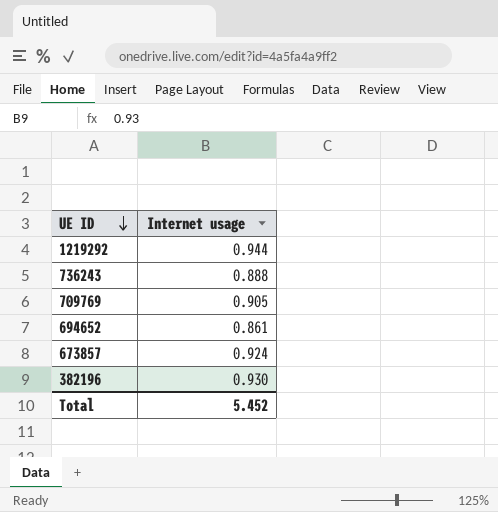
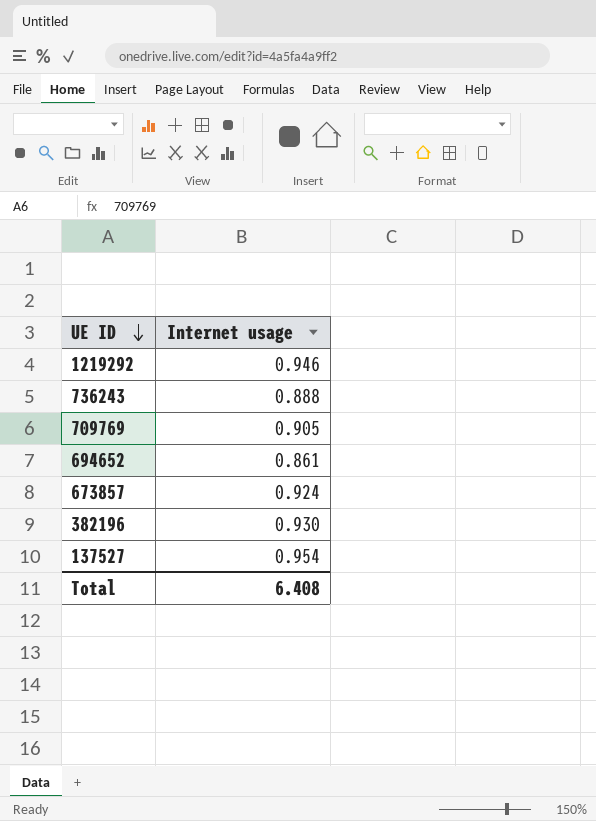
1219292 | Internet usage: 0.944 -> 0.946
row 137527: none -> 0.954
Total | Internet usage: 5.452 -> 6.408

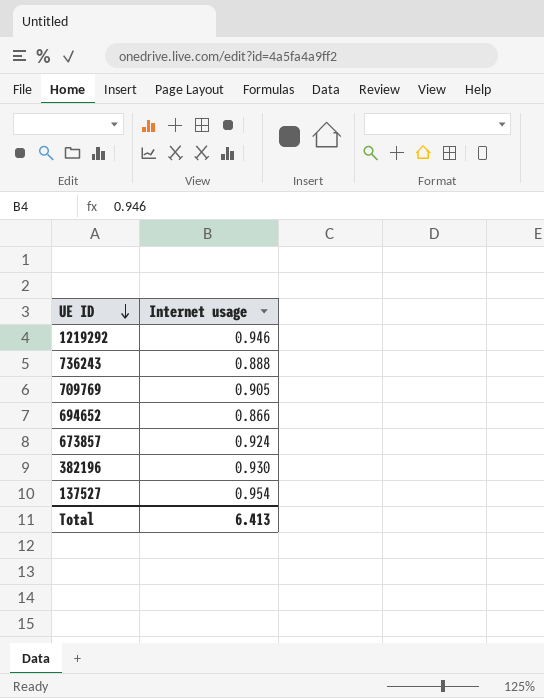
694652 | Internet usage: 0.861 -> 0.866
Total | Internet usage: 6.408 -> 6.413

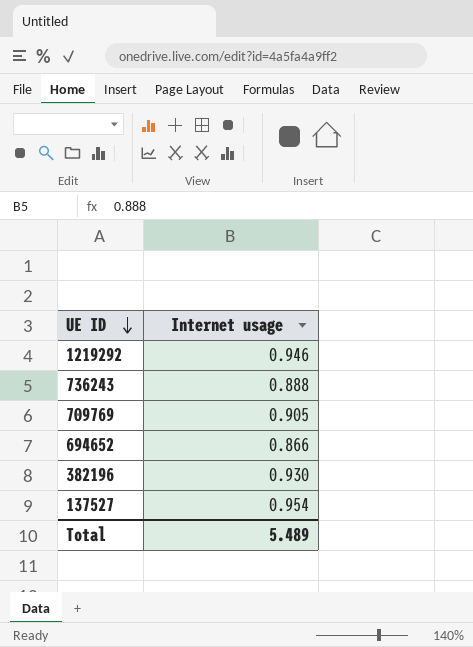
row 673857: 0.924 -> none
Total | Internet usage: 6.413 -> 5.489

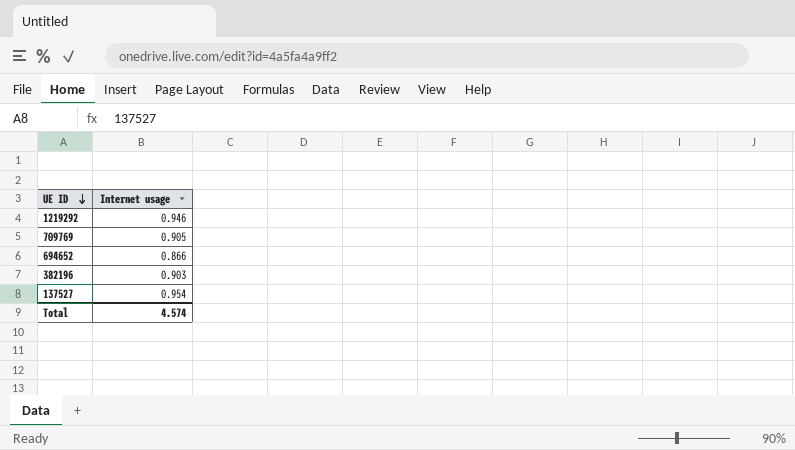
row 736243: 0.888 -> none
382196 | Internet usage: 0.930 -> 0.903
Total | Internet usage: 5.489 -> 4.574

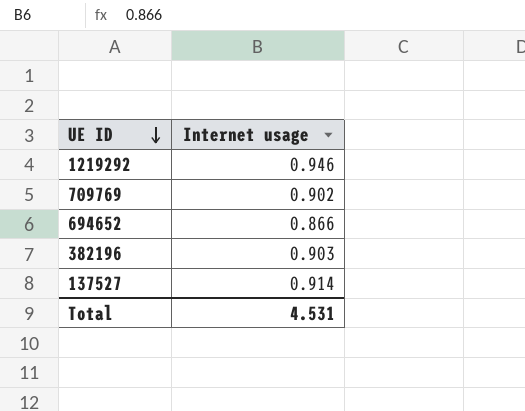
709769 | Internet usage: 0.905 -> 0.902
137527 | Internet usage: 0.954 -> 0.914
Total | Internet usage: 4.574 -> 4.531

